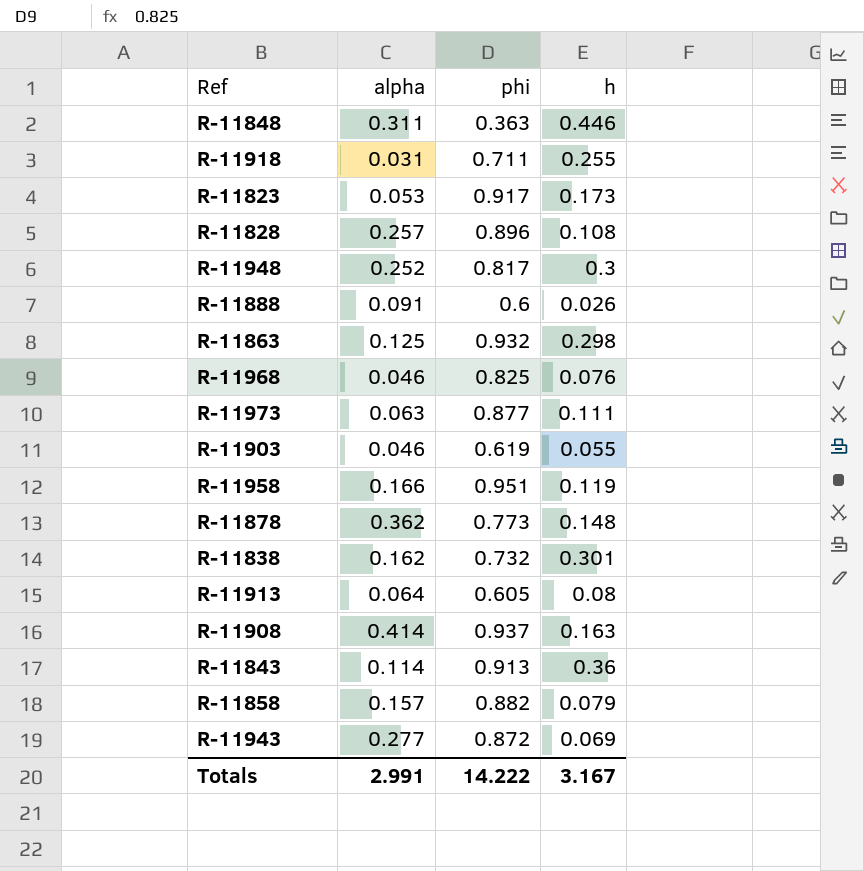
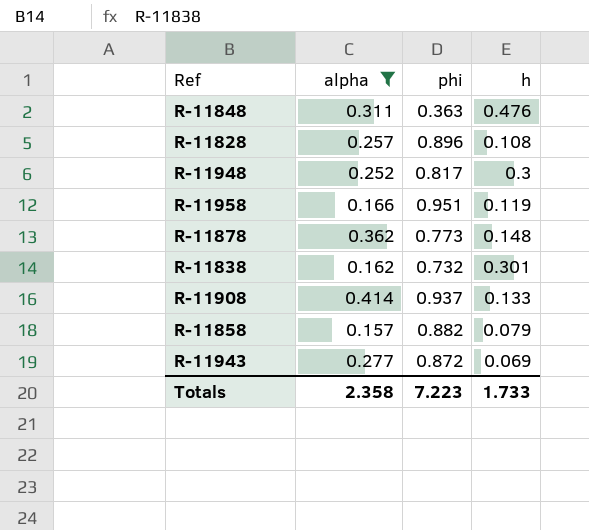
filter: none -> alpha >= 0.157
R-11848 | h: 0.446 -> 0.476
R-11908 | h: 0.163 -> 0.133
Totals | alpha: 2.991 -> 2.358
Totals | phi: 14.222 -> 7.223
Totals | h: 3.167 -> 1.733

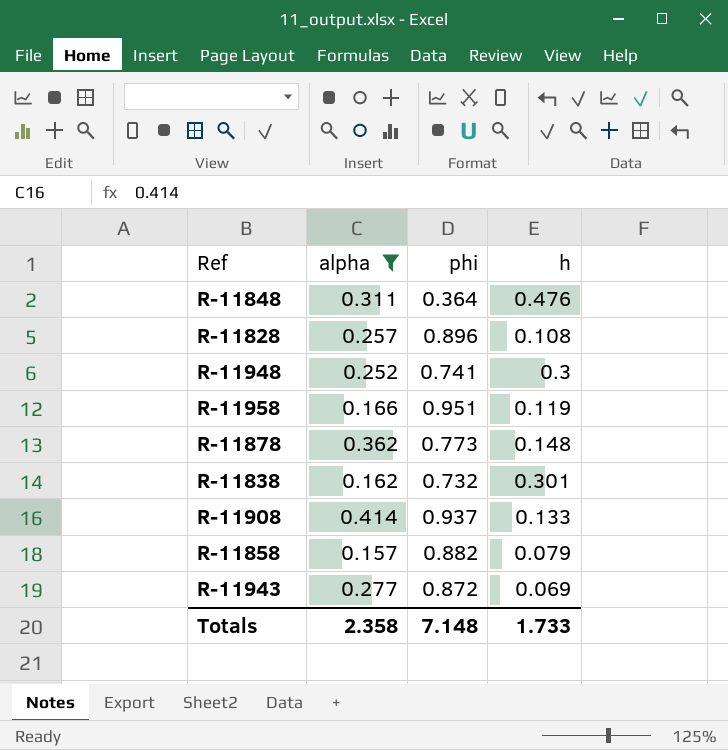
R-11848 | phi: 0.363 -> 0.364
R-11948 | phi: 0.817 -> 0.741
Totals | phi: 7.223 -> 7.148

